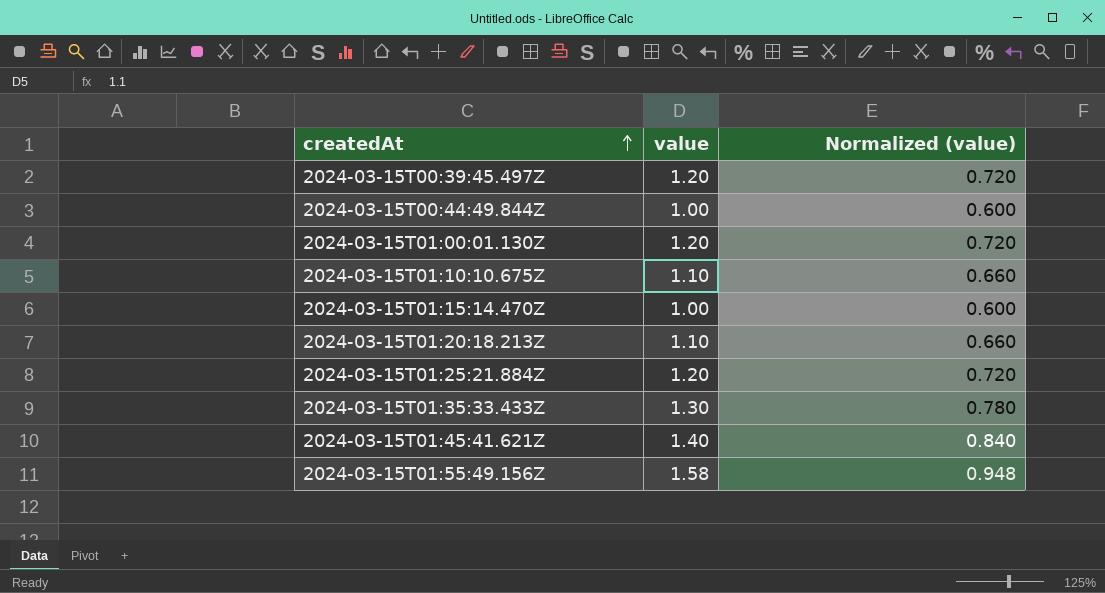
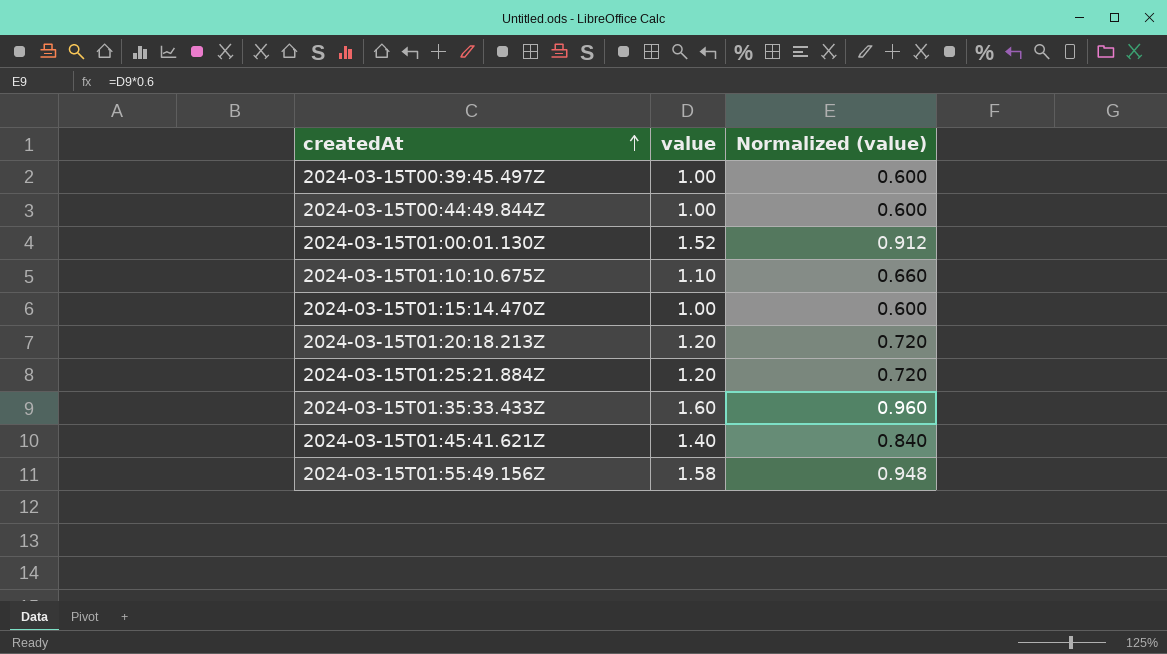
2024-03-15T00:39:45.497Z | value: 1.20 -> 1.00
2024-03-15T00:39:45.497Z | Normalized (value): 0.720 -> 0.600
2024-03-15T01:00:01.130Z | value: 1.20 -> 1.52
2024-03-15T01:00:01.130Z | Normalized (value): 0.720 -> 0.912
2024-03-15T01:20:18.213Z | value: 1.10 -> 1.20
2024-03-15T01:20:18.213Z | Normalized (value): 0.660 -> 0.720
2024-03-15T01:35:33.433Z | value: 1.30 -> 1.60
2024-03-15T01:35:33.433Z | Normalized (value): 0.780 -> 0.960

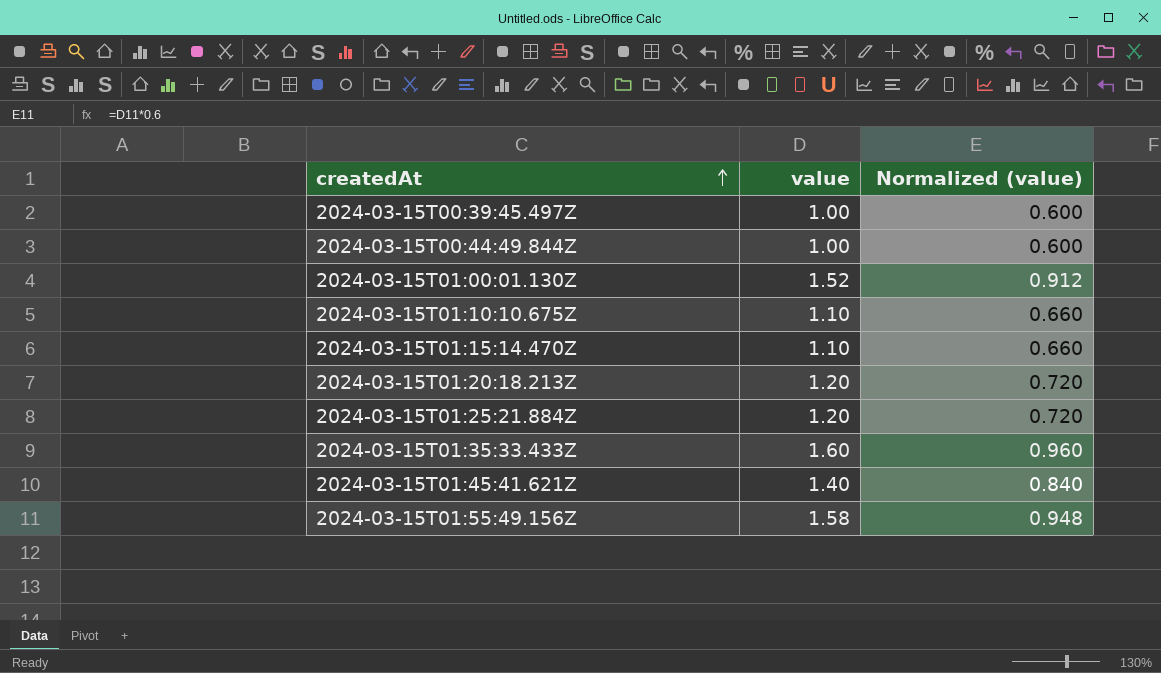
2024-03-15T01:15:14.470Z | value: 1.00 -> 1.10
2024-03-15T01:15:14.470Z | Normalized (value): 0.600 -> 0.660

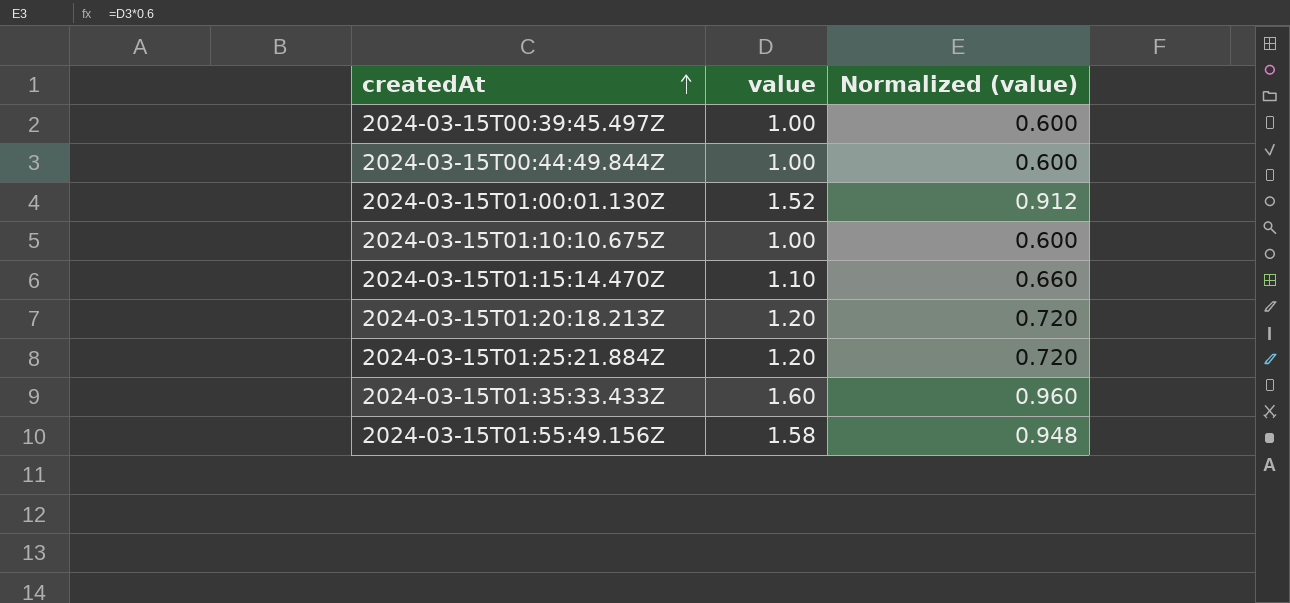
row 2024-03-15T01:45:41.621Z: 1.40 | 0.840 -> none
2024-03-15T01:10:10.675Z | value: 1.10 -> 1.00
2024-03-15T01:10:10.675Z | Normalized (value): 0.660 -> 0.600

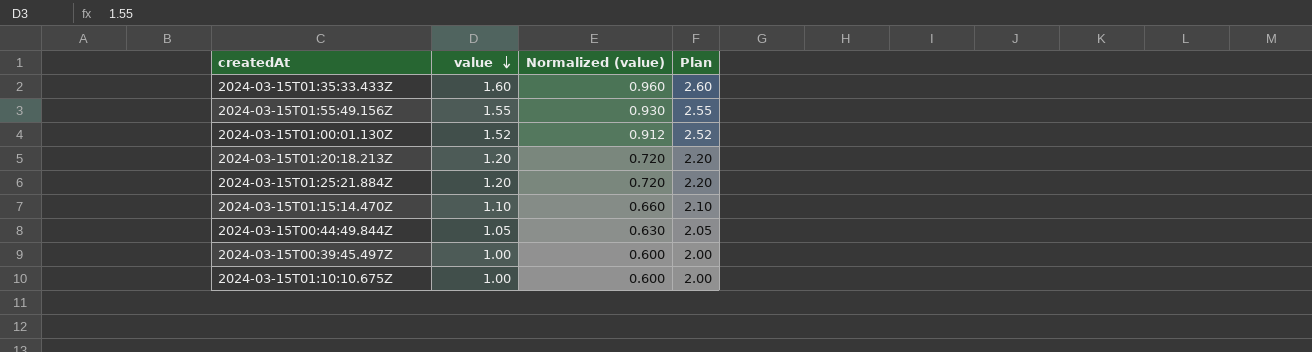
row order: createdAt ascending -> value descending
column Plan | formula: none -> [value] + 1
2024-03-15T01:55:49.156Z | value: 1.58 -> 1.55
2024-03-15T01:55:49.156Z | Normalized (value): 0.948 -> 0.930
2024-03-15T00:44:49.844Z | value: 1.00 -> 1.05
2024-03-15T00:44:49.844Z | Normalized (value): 0.600 -> 0.630

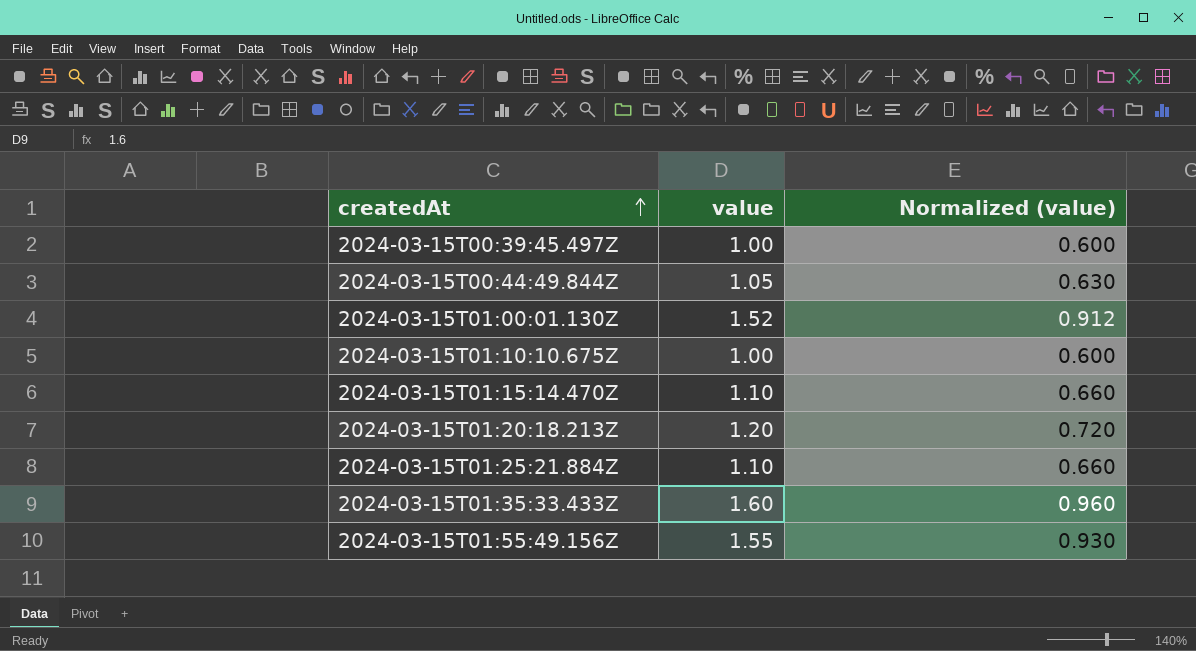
row order: value descending -> createdAt ascending
column Plan | formula: [value] + 1 -> none
2024-03-15T01:25:21.884Z | value: 1.20 -> 1.10
2024-03-15T01:25:21.884Z | Normalized (value): 0.720 -> 0.660

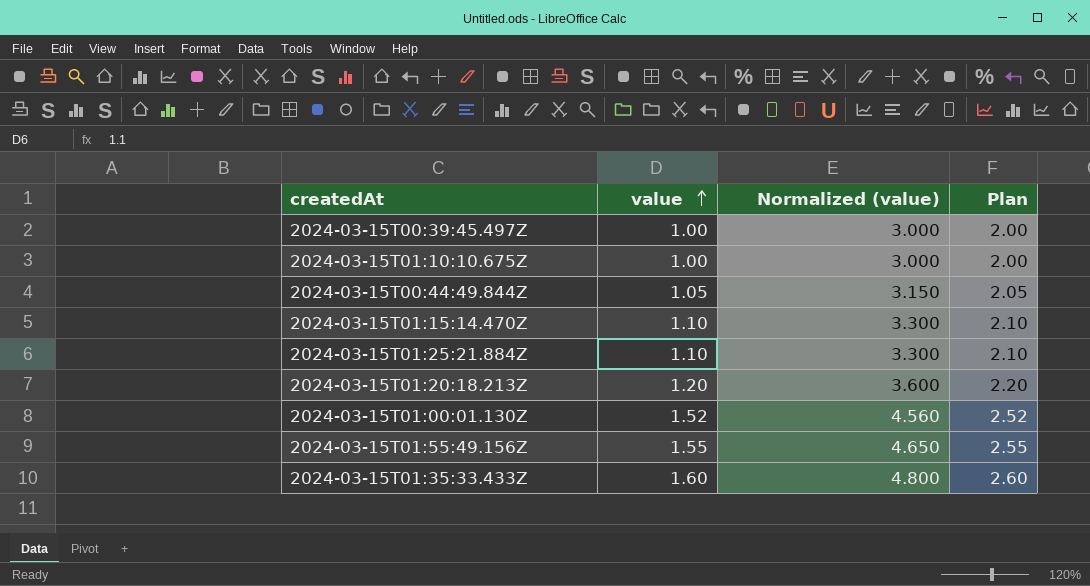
row order: createdAt ascending -> value ascending
column Normalized (value) | formula: [value] * 0.6 -> [value] * 3
column Plan | formula: none -> [value] + 1

